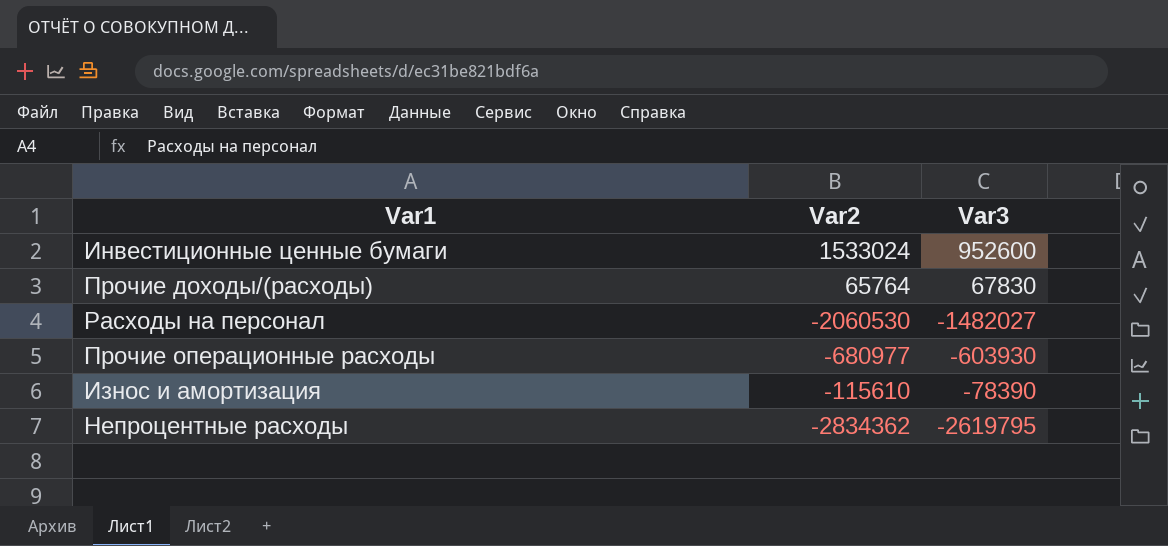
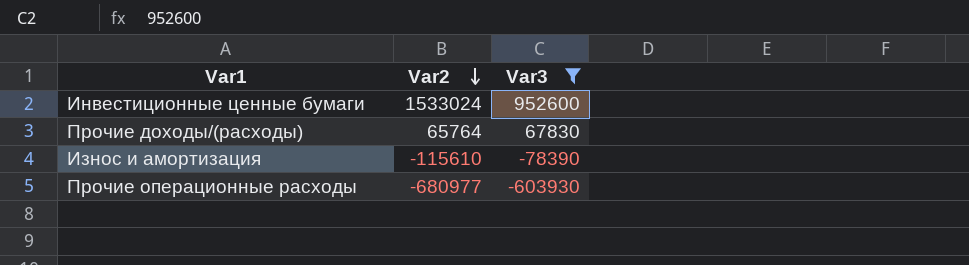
filter: none -> Var3 >= -603930
row order: none -> Var2 descending

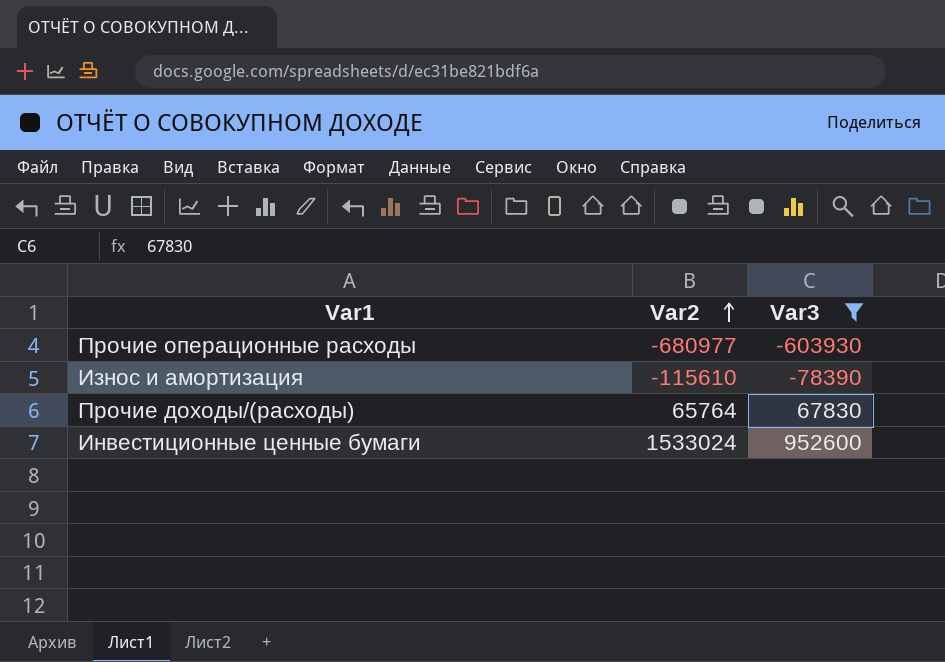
row order: Var2 descending -> Var2 ascending

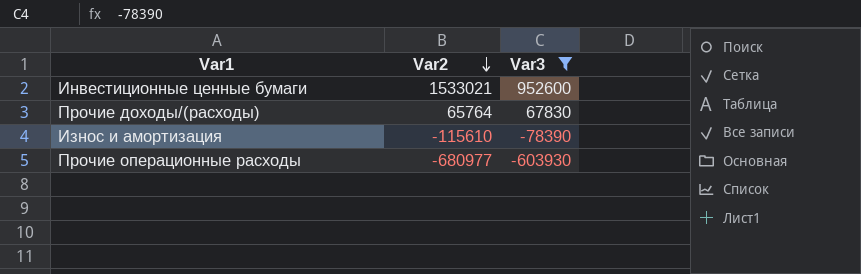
row order: Var2 ascending -> Var2 descending
Инвестиционные ценные бумаги | Var2: 1533024 -> 1533021

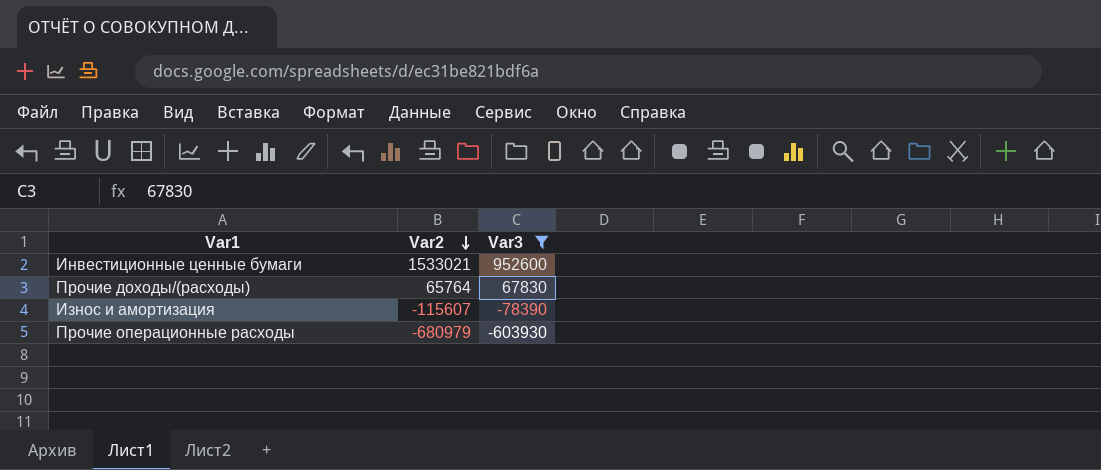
Износ и амортизация | Var2: -115610 -> -115607
Прочие операционные расходы | Var2: -680977 -> -680979

